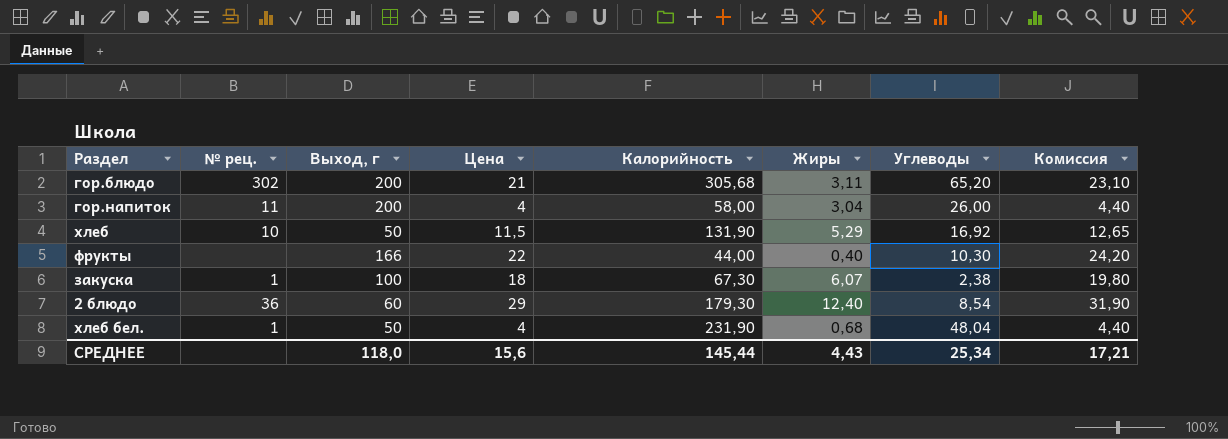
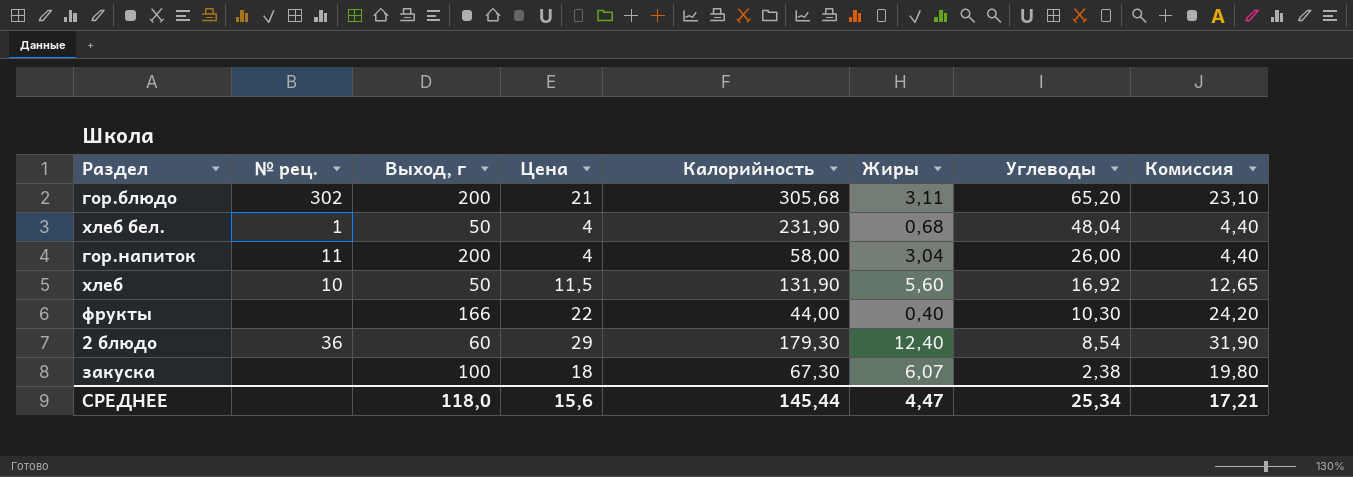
row order: none -> Углеводы descending
хлеб | Жиры: 5,29 -> 5,60
закуска | № рец.: 1 -> none
СРЕДНЕЕ | Жиры: 4,43 -> 4,47

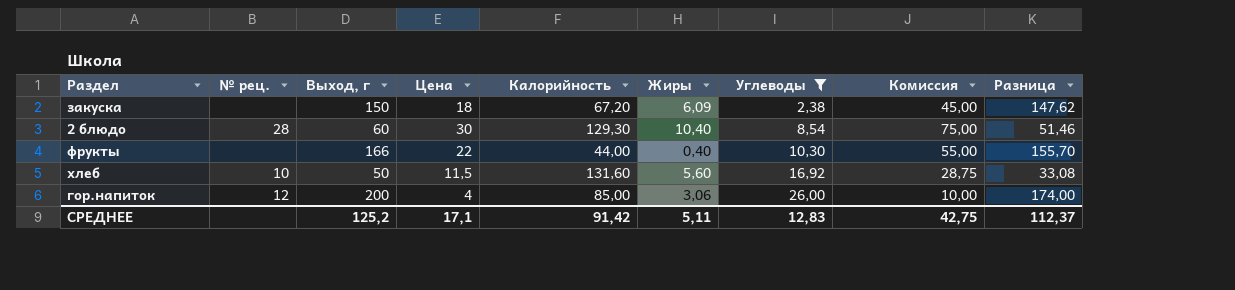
filter: none -> Углеводы <= 26,00
row order: Углеводы descending -> Углеводы ascending
column Комиссия | formula: [Цена] * 1,1 -> [Цена] * 2,5
column Разница | formula: none -> [Выход, г] - [Углеводы]
закуска | Выход, г: 100 -> 150
закуска | Калорийность: 67,30 -> 67,20
закуска | Жиры: 6,07 -> 6,09
2 блюдо | № рец.: 36 -> 28
2 блюдо | Цена: 29 -> 30
2 блюдо | Калорийность: 179,30 -> 129,30
2 блюдо | Жиры: 12,40 -> 10,40
хлеб | Калорийность: 131,90 -> 131,60
гор.напиток | № рец.: 11 -> 12
гор.напиток | Калорийность: 58,00 -> 85,00
гор.напиток | Жиры: 3,04 -> 3,06
СРЕДНЕЕ | Выход, г: 118,0 -> 125,2
СРЕДНЕЕ | Цена: 15,6 -> 17,1
СРЕДНЕЕ | Калорийность: 145,44 -> 91,42
СРЕДНЕЕ | Жиры: 4,47 -> 5,11
СРЕДНЕЕ | Углеводы: 25,34 -> 12,83
СРЕДНЕЕ | Комиссия: 17,21 -> 42,75

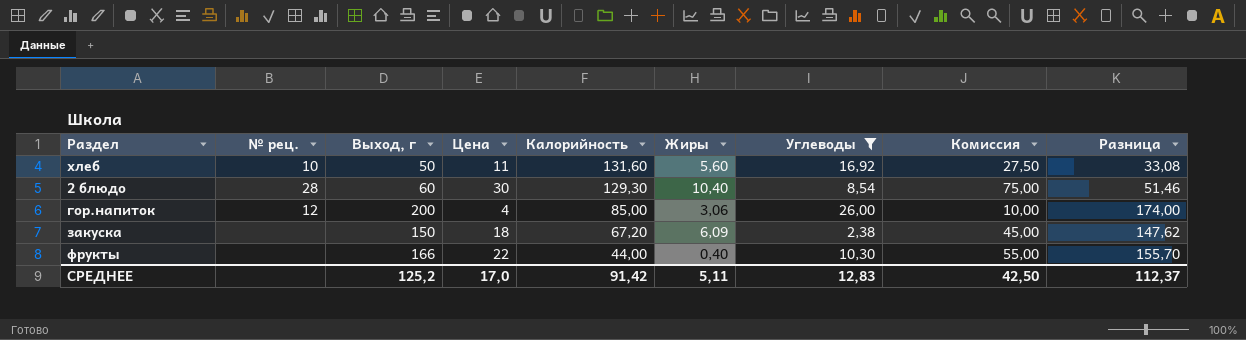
row order: Углеводы ascending -> Калорийность descending
хлеб | Цена: 11,5 -> 11
хлеб | Комиссия: 28,75 -> 27,50
СРЕДНЕЕ | Цена: 17,1 -> 17,0
СРЕДНЕЕ | Комиссия: 42,75 -> 42,50

